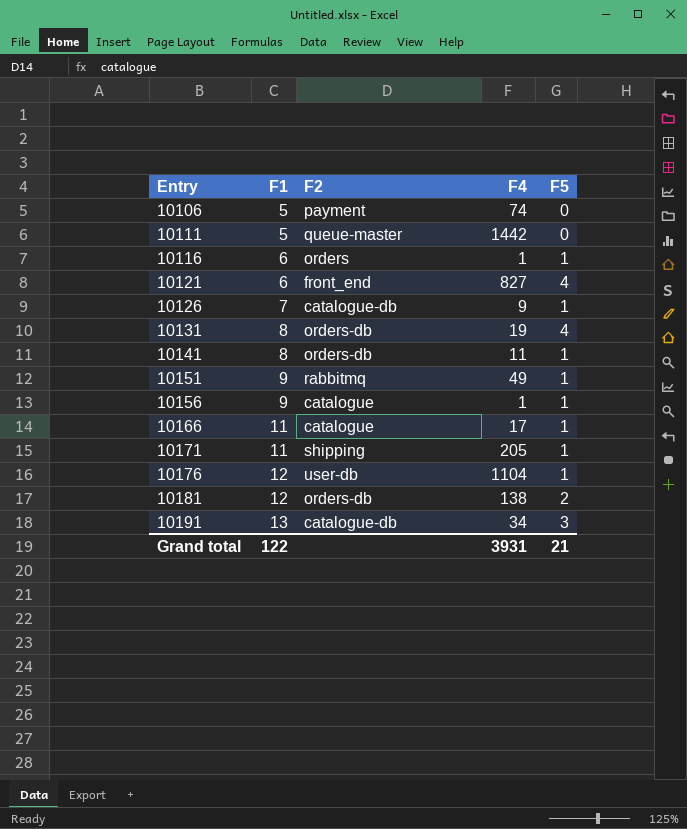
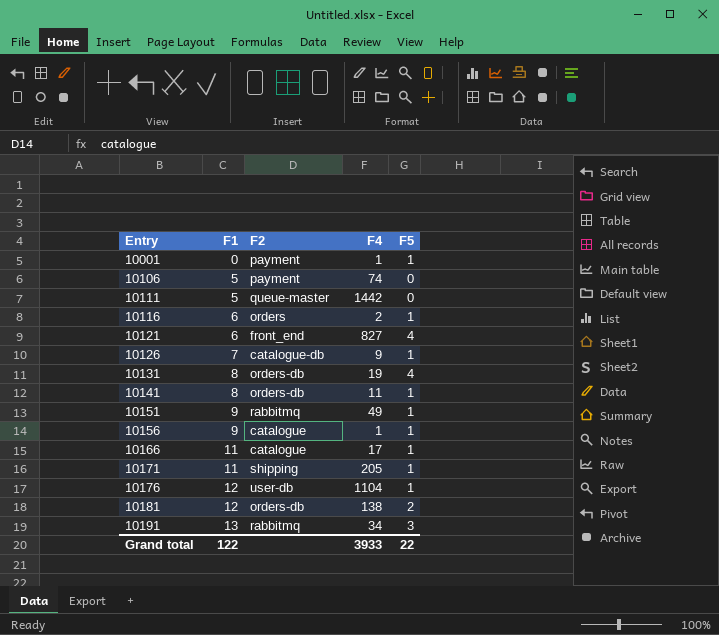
row 10001: none -> 0 | payment | 1 | 1
10116 | F4: 1 -> 2
10191 | F2: catalogue-db -> rabbitmq
Grand total | F4: 3931 -> 3933
Grand total | F5: 21 -> 22

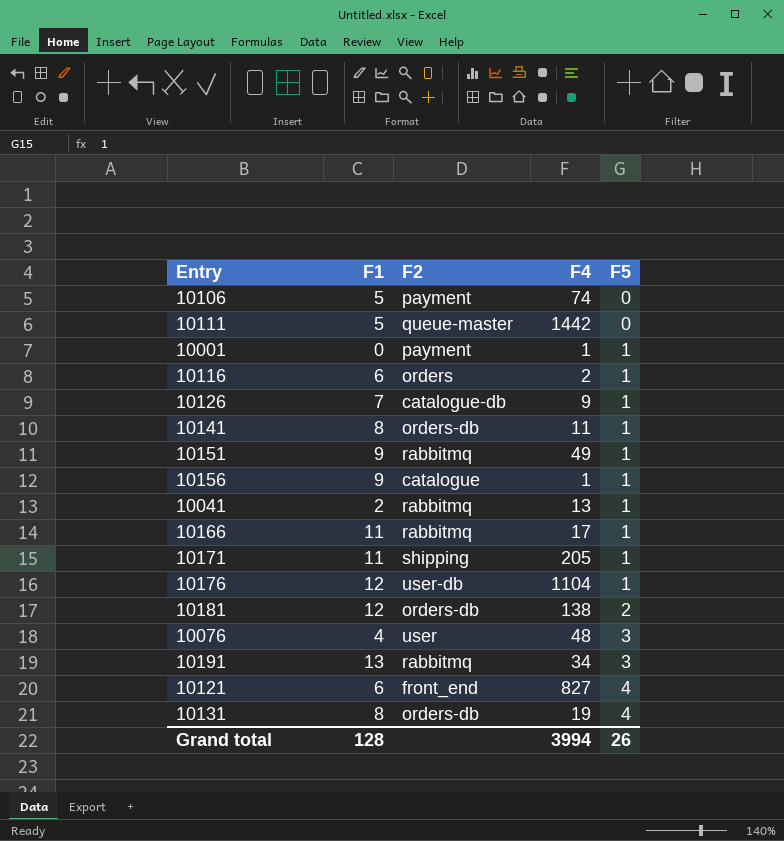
row order: Entry ascending -> F5 ascending
row 10041: none -> 2 | rabbitmq | 13 | 1
10166 | F2: catalogue -> rabbitmq
row 10076: none -> 4 | user | 48 | 3
Grand total | F1: 122 -> 128
Grand total | F4: 3933 -> 3994
Grand total | F5: 22 -> 26

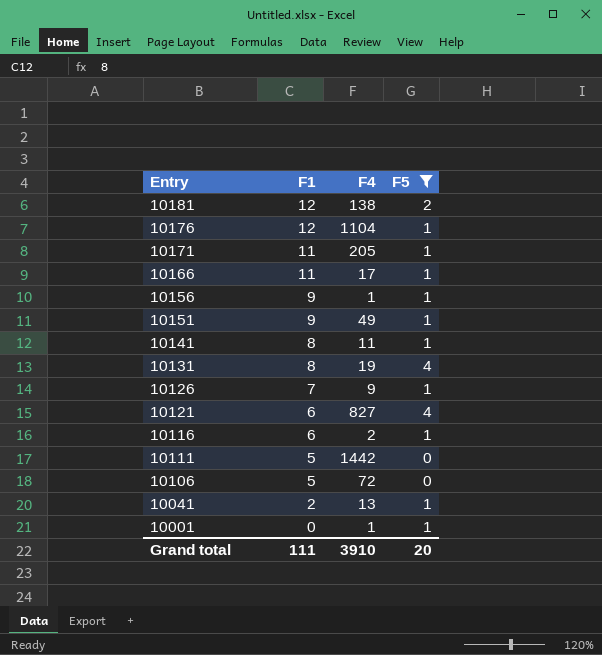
filter: none -> F5 != 3
row order: F5 ascending -> Entry descending
column F2 | position: 3 -> none
10106 | F4: 74 -> 72
Grand total | F1: 128 -> 111
Grand total | F4: 3994 -> 3910
Grand total | F5: 26 -> 20

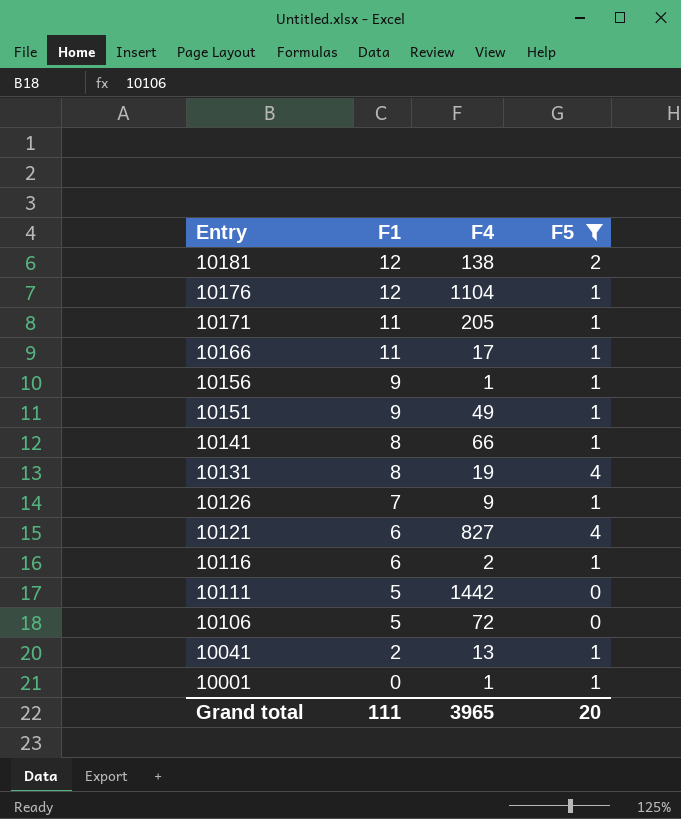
10141 | F4: 11 -> 66
Grand total | F4: 3910 -> 3965

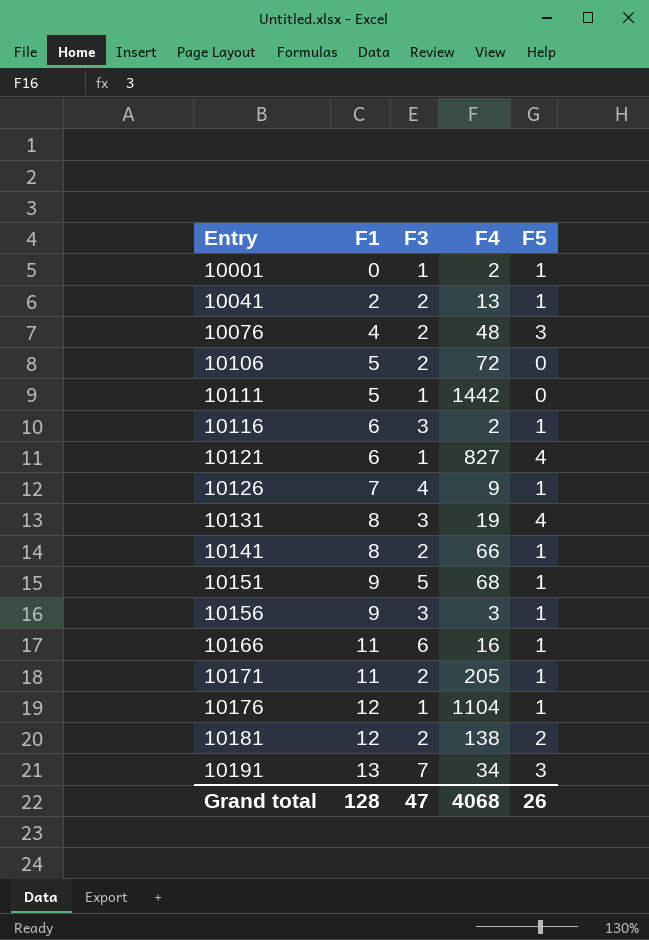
filter: F5 != 3 -> none
row order: Entry descending -> Entry ascending
column F3 | position: none -> 3
10001 | F4: 1 -> 2
10151 | F4: 49 -> 68
10156 | F4: 1 -> 3
10166 | F4: 17 -> 16
Grand total | F1: 111 -> 128
Grand total | F4: 3965 -> 4068
Grand total | F5: 20 -> 26

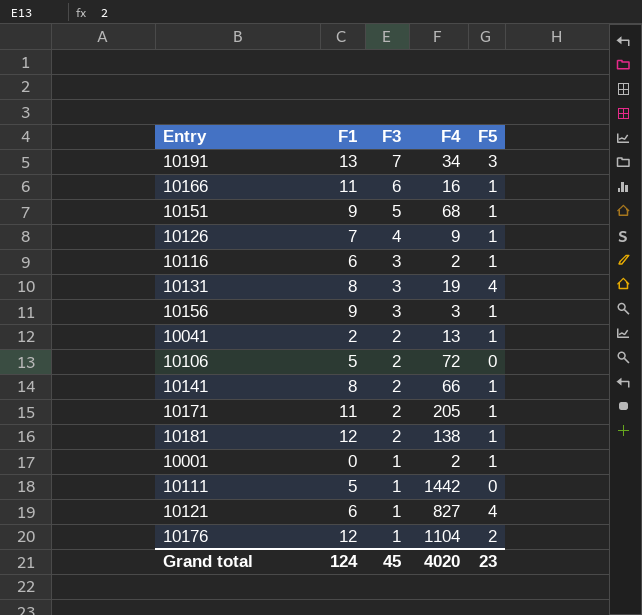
row order: Entry ascending -> F3 descending
row 10076: 4 | 2 | 48 | 3 -> none
10181 | F5: 2 -> 1
10176 | F5: 1 -> 2
Grand total | F1: 128 -> 124
Grand total | F3: 47 -> 45
Grand total | F4: 4068 -> 4020
Grand total | F5: 26 -> 23

